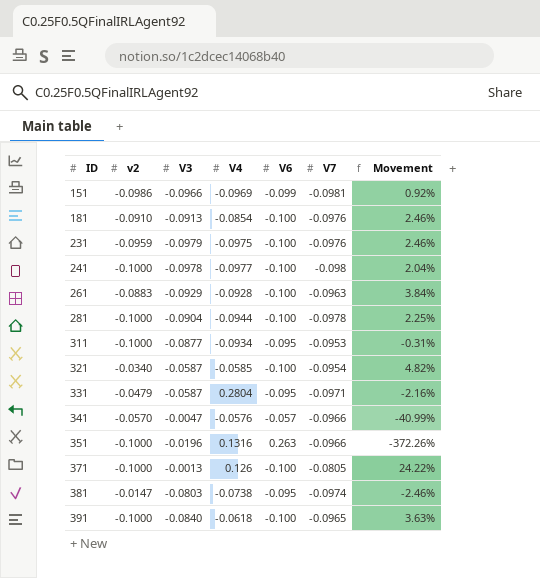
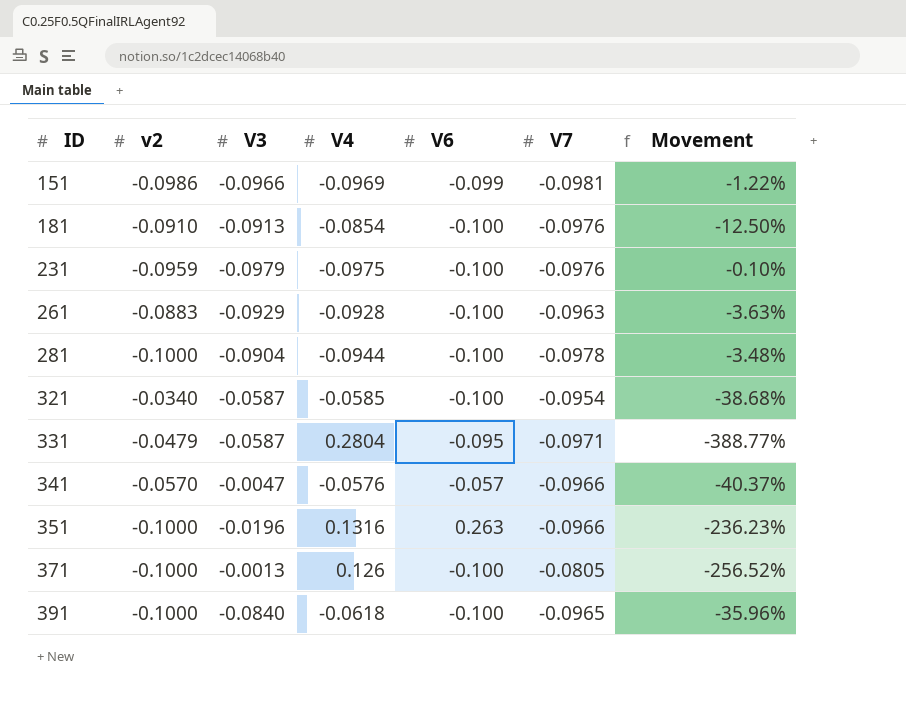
column Movement | formula: ([V6] - [V7]) / [V7] -> ([V4] - [V7]) / [V7]
row 241: -0.1000 | -0.0978 | -0.0977 | -0.100 | -0.098 | 2.04% -> none
row 311: -0.1000 | -0.0877 | -0.0934 | -0.095 | -0.0953 | -0.31% -> none
row 381: -0.0147 | -0.0803 | -0.0738 | -0.095 | -0.0974 | -2.46% -> none

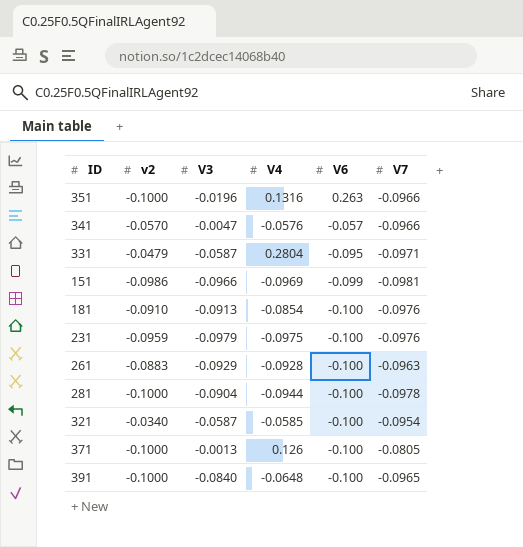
row order: ID ascending -> V6 descending
column Movement | formula: ([V4] - [V7]) / [V7] -> none
391 | V4: -0.0618 -> -0.0648

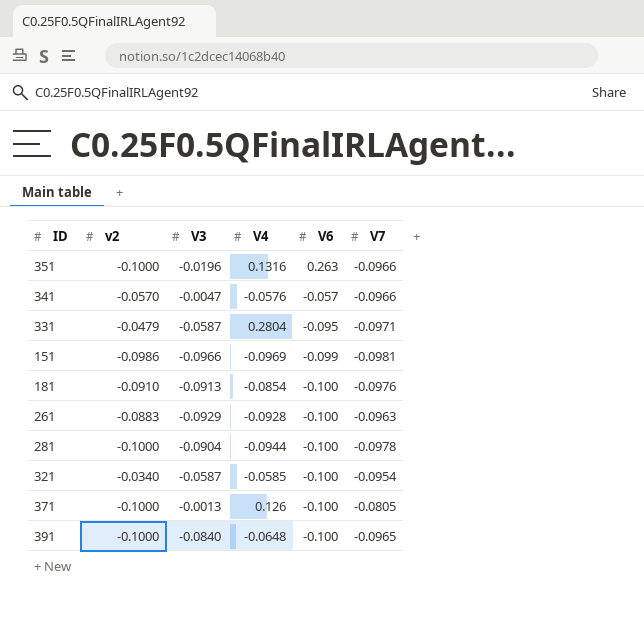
row 231: -0.0959 | -0.0979 | -0.0975 | -0.100 | -0.0976 -> none

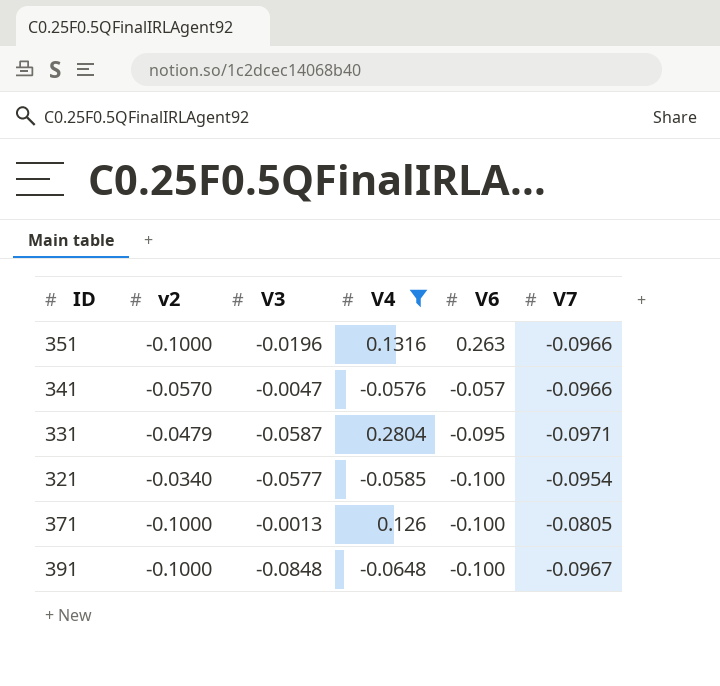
filter: none -> V4 >= -0.0648
321 | V3: -0.0587 -> -0.0577
391 | V3: -0.0840 -> -0.0848
391 | V7: -0.0965 -> -0.0967

